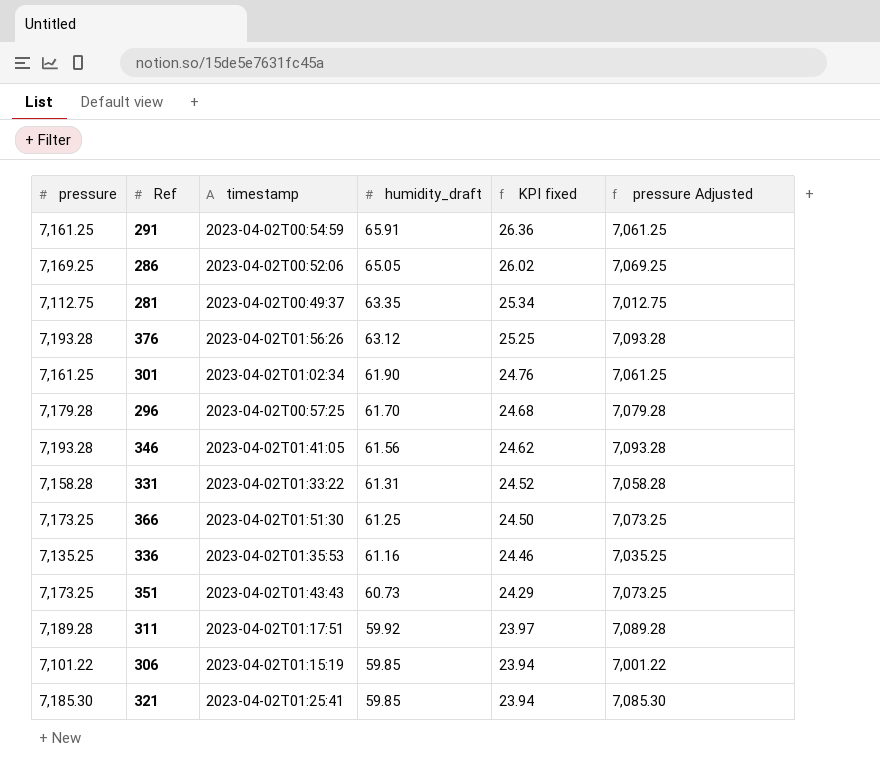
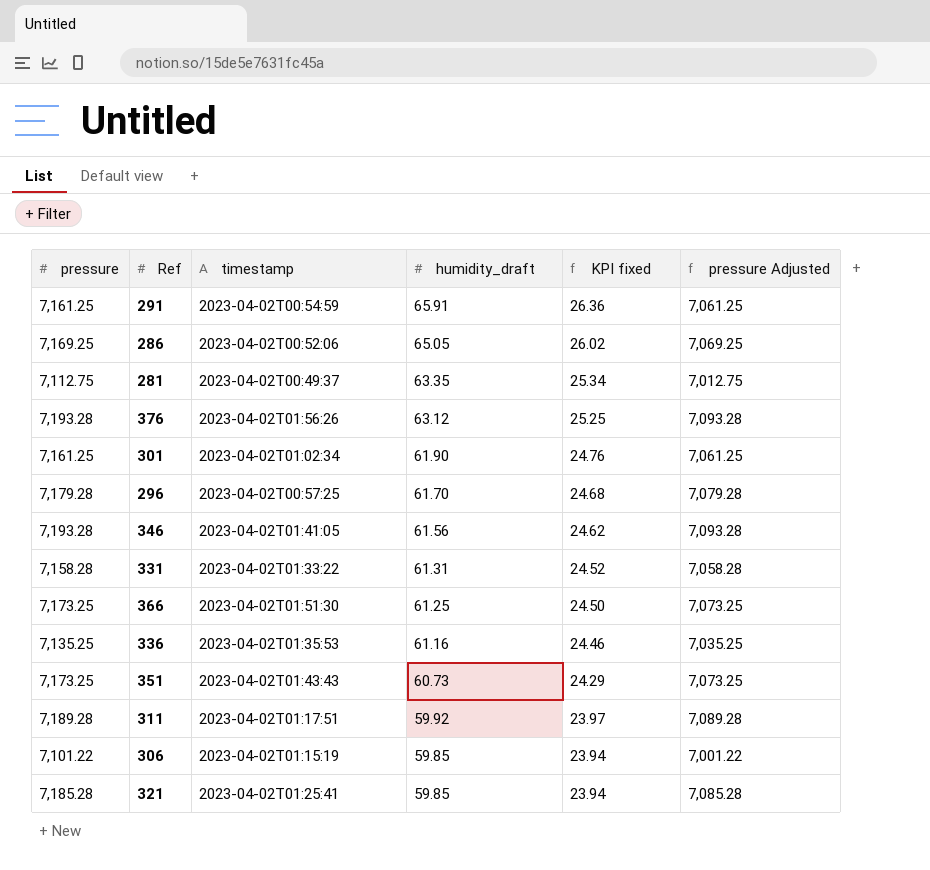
321 | pressure: 7,185.30 -> 7,185.28
321 | pressure Adjusted: 7,085.30 -> 7,085.28

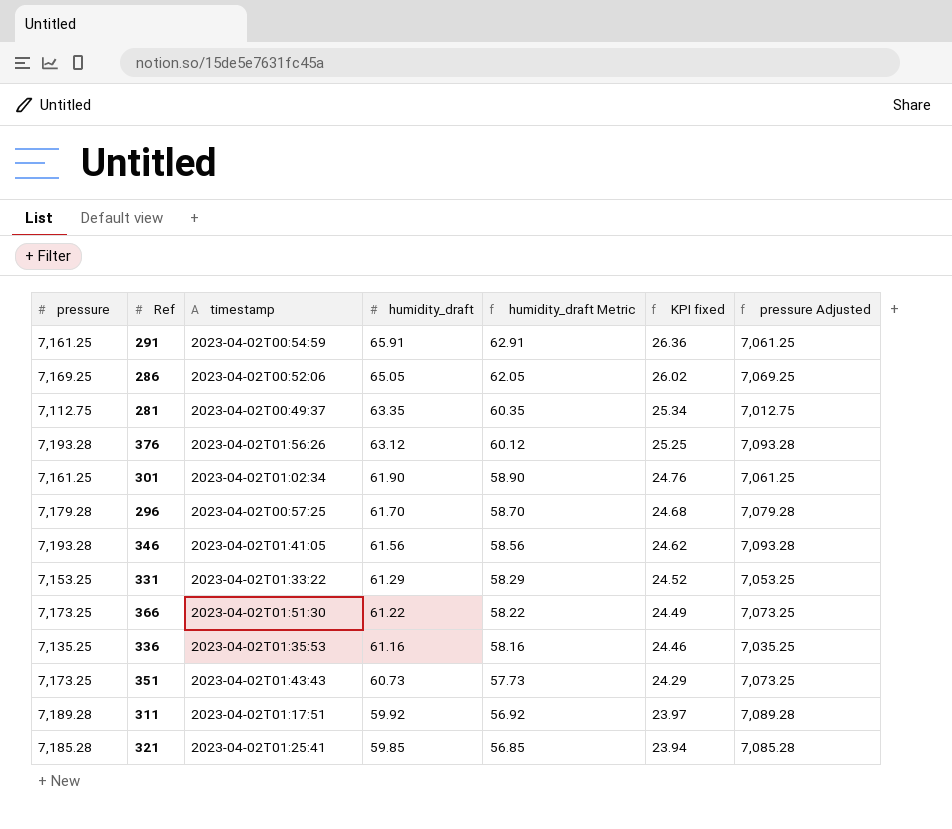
column humidity_draft Metric | formula: none -> [humidity_draft] - 3
row 306: 7,101.22 | 2023-04-02T01:15:19 | 59.85 | 23.94 | 7,001.22 -> none
331 | pressure: 7,158.28 -> 7,153.25
331 | humidity_draft: 61.31 -> 61.29
331 | pressure Adjusted: 7,058.28 -> 7,053.25
366 | humidity_draft: 61.25 -> 61.22
366 | KPI fixed: 24.50 -> 24.49

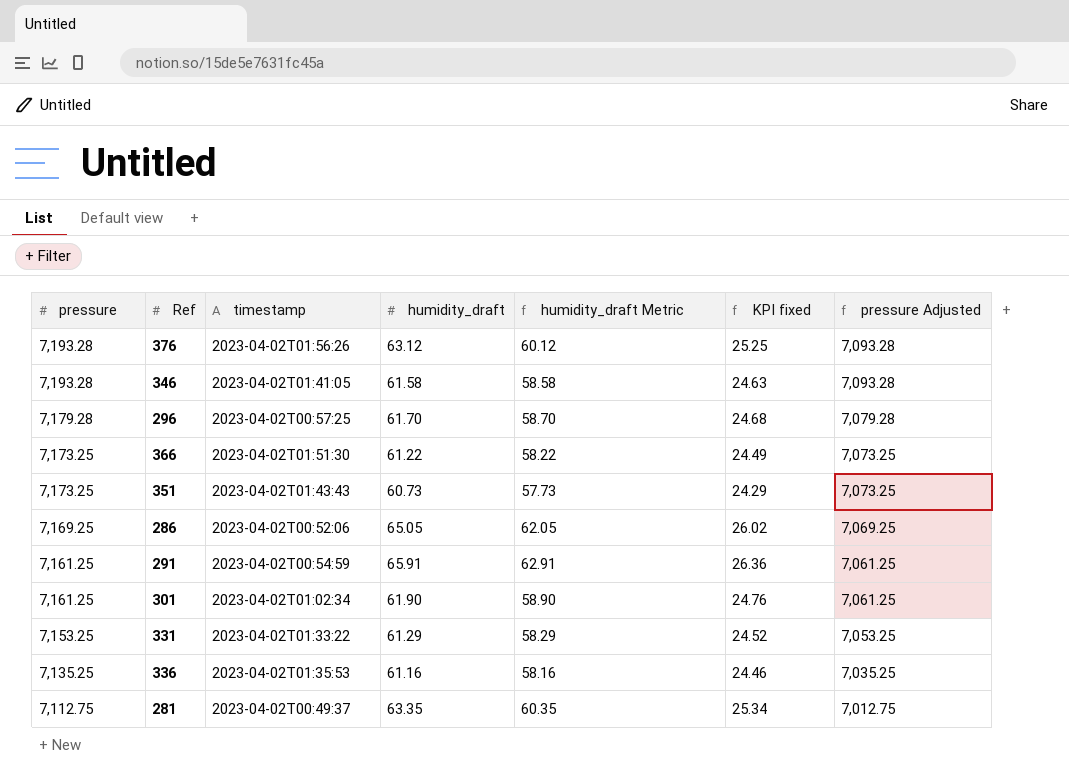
row order: humidity_draft descending -> pressure descending
row 311: 7,189.28 | 2023-04-02T01:17:51 | 59.92 | 56.92 | 23.97 | 7,089.28 -> none
row 321: 7,185.28 | 2023-04-02T01:25:41 | 59.85 | 56.85 | 23.94 | 7,085.28 -> none
346 | humidity_draft: 61.56 -> 61.58
346 | humidity_draft Metric: 58.56 -> 58.58
346 | KPI fixed: 24.62 -> 24.63

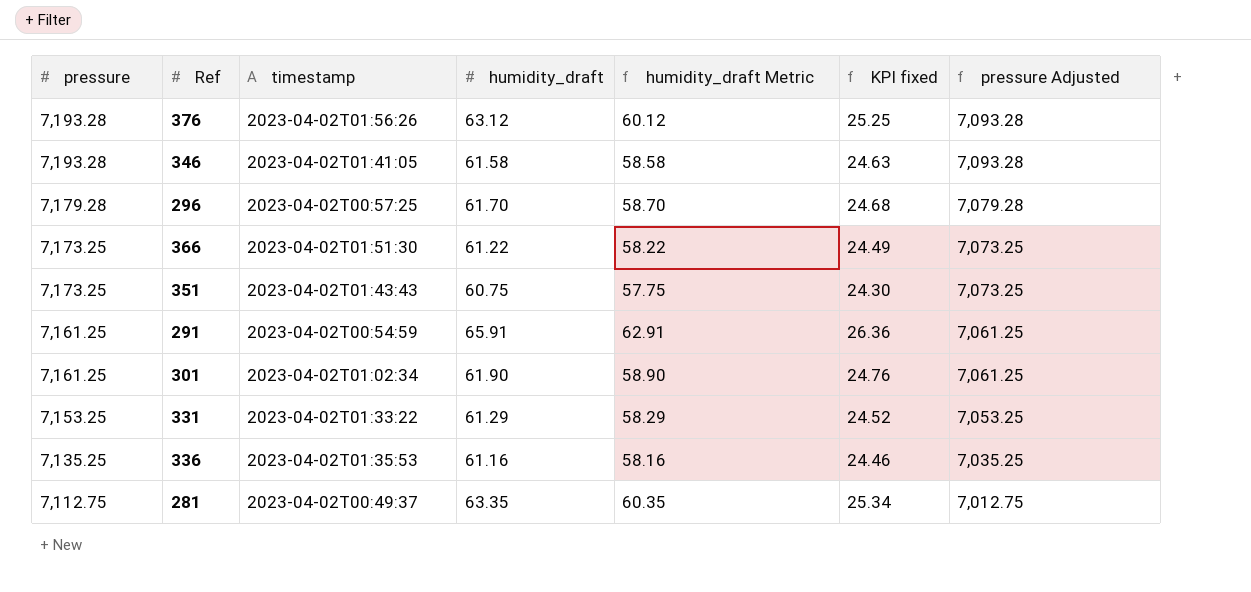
row 286: 7,169.25 | 2023-04-02T00:52:06 | 65.05 | 62.05 | 26.02 | 7,069.25 -> none
351 | humidity_draft: 60.73 -> 60.75
351 | humidity_draft Metric: 57.73 -> 57.75
351 | KPI fixed: 24.29 -> 24.30

